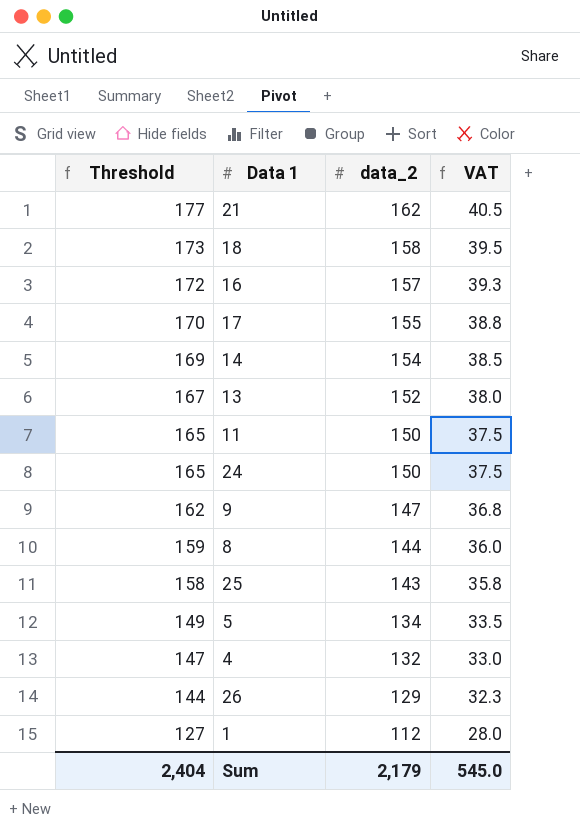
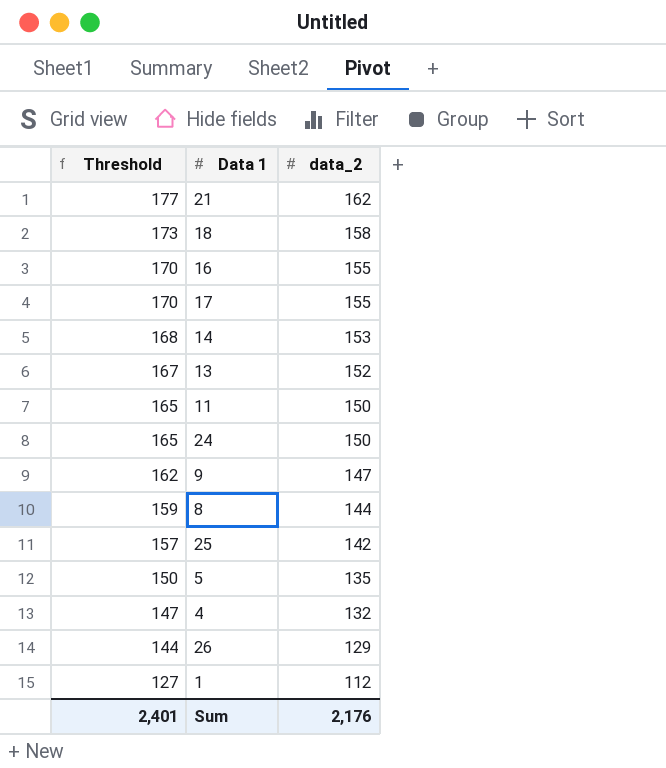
column VAT | formula: [data_2] * 0.25 -> none
16 | Threshold: 172 -> 170
16 | data_2: 157 -> 155
14 | Threshold: 169 -> 168
14 | data_2: 154 -> 153
25 | Threshold: 158 -> 157
25 | data_2: 143 -> 142
5 | Threshold: 149 -> 150
5 | data_2: 134 -> 135
Sum | Threshold: 2,404 -> 2,401
Sum | data_2: 2,179 -> 2,176

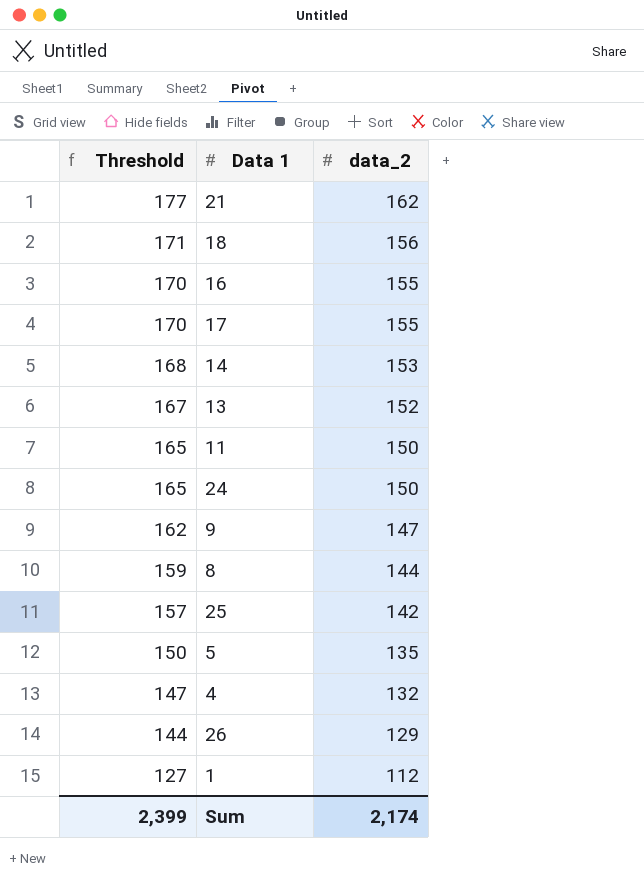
18 | Threshold: 173 -> 171
18 | data_2: 158 -> 156
Sum | Threshold: 2,401 -> 2,399
Sum | data_2: 2,176 -> 2,174

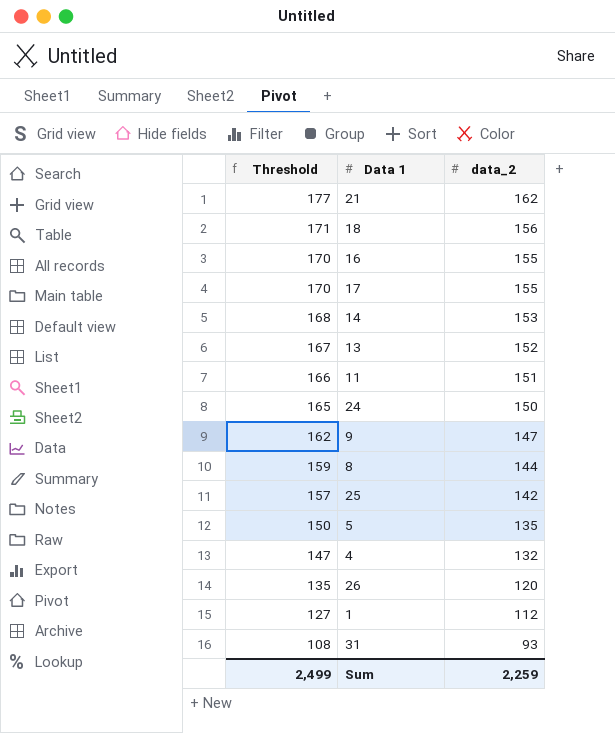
11 | Threshold: 165 -> 166
11 | data_2: 150 -> 151
26 | Threshold: 144 -> 135
26 | data_2: 129 -> 120
row 31: none -> 108 | 93
Sum | Threshold: 2,399 -> 2,499
Sum | data_2: 2,174 -> 2,259

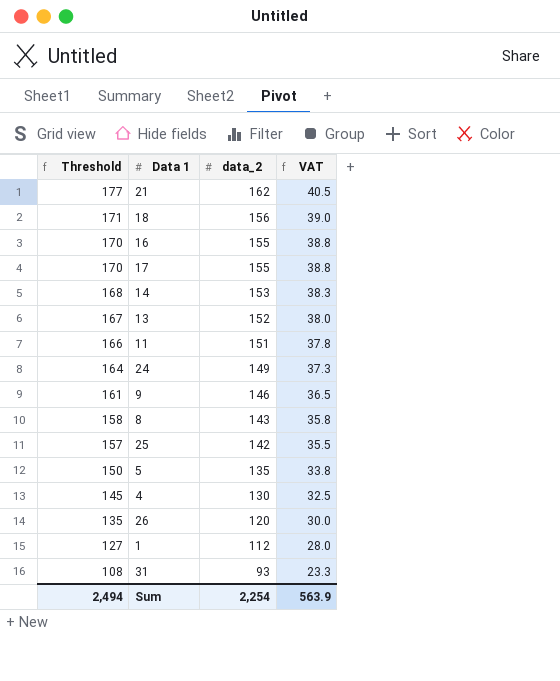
column VAT | formula: none -> [data_2] * 0.25
24 | Threshold: 165 -> 164
24 | data_2: 150 -> 149
9 | Threshold: 162 -> 161
9 | data_2: 147 -> 146
8 | Threshold: 159 -> 158
8 | data_2: 144 -> 143
4 | Threshold: 147 -> 145
4 | data_2: 132 -> 130
Sum | Threshold: 2,499 -> 2,494
Sum | data_2: 2,259 -> 2,254

